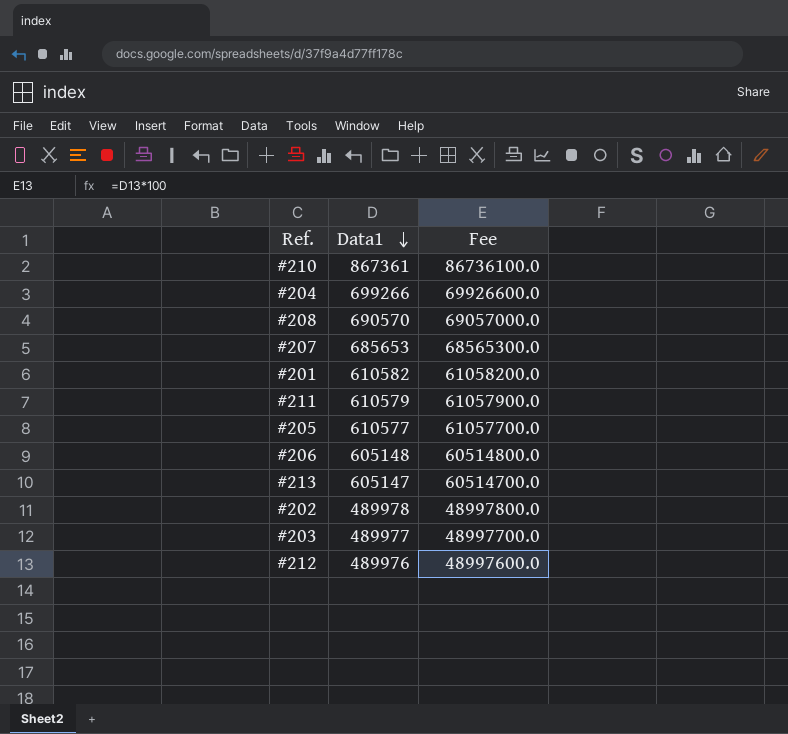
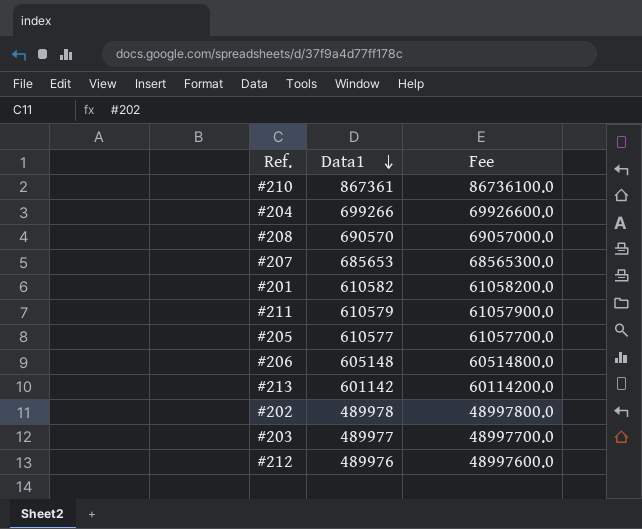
#213 | Data1: 605147 -> 601142
#213 | Fee: 60514700.0 -> 60114200.0

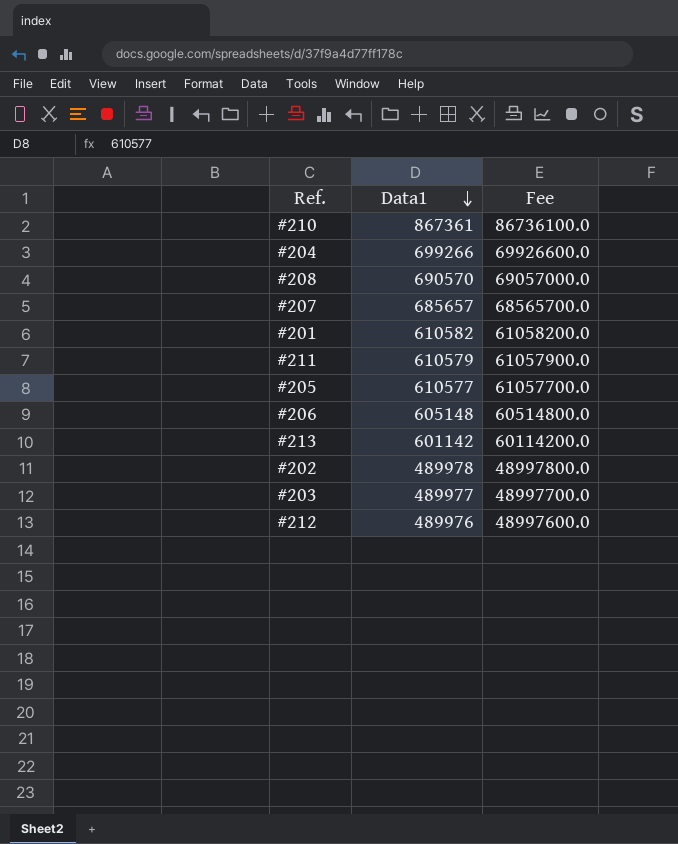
#207 | Data1: 685653 -> 685657
#207 | Fee: 68565300.0 -> 68565700.0

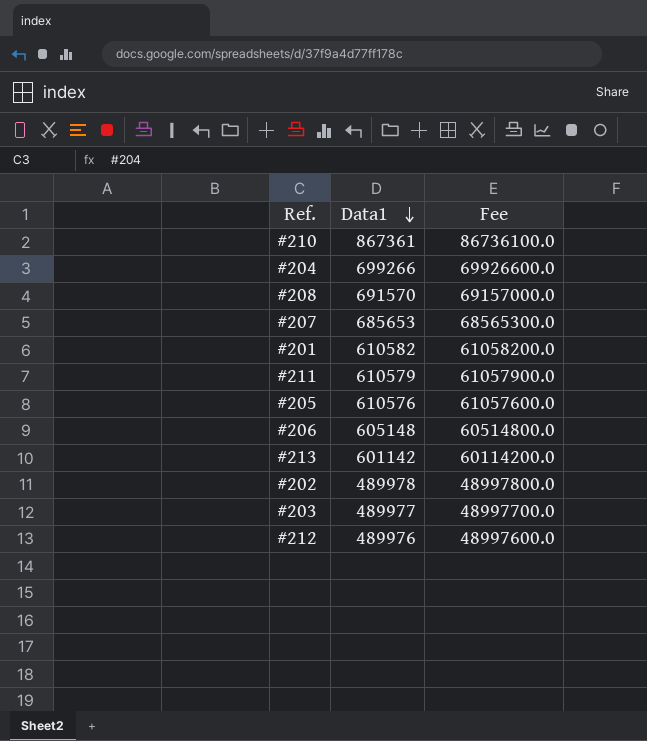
#208 | Data1: 690570 -> 691570
#208 | Fee: 69057000.0 -> 69157000.0
#207 | Data1: 685657 -> 685653
#207 | Fee: 68565700.0 -> 68565300.0
#205 | Data1: 610577 -> 610576
#205 | Fee: 61057700.0 -> 61057600.0

